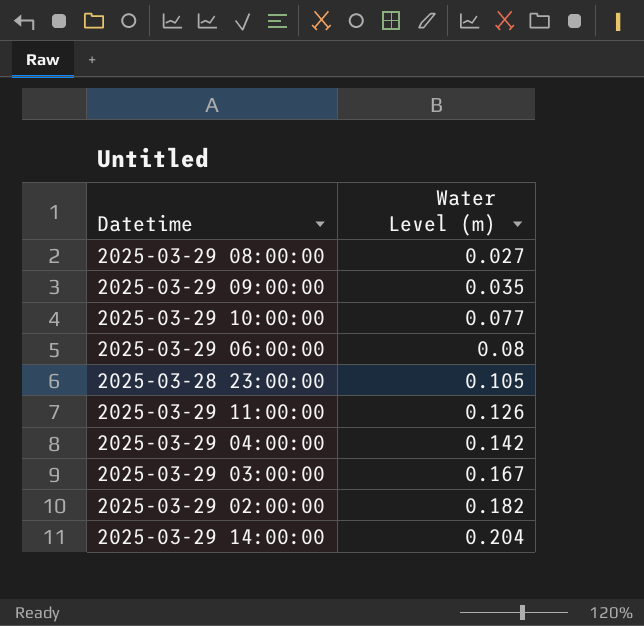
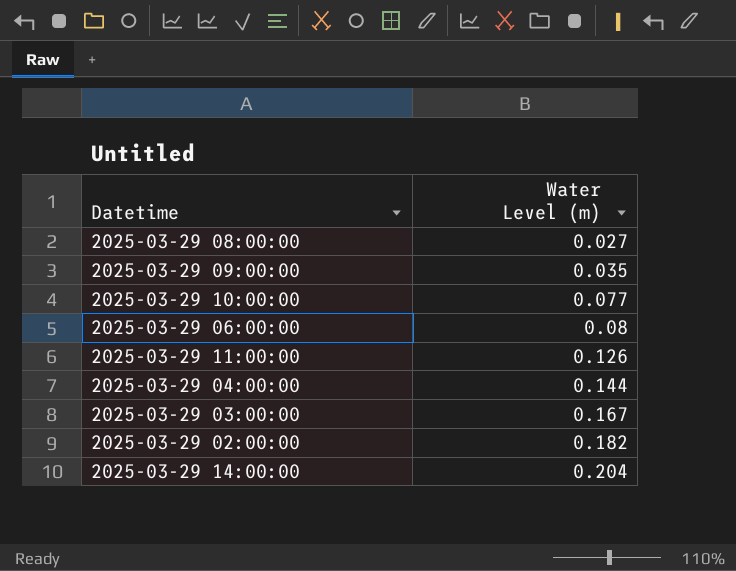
row 2025-03-28 23:00:00: 0.105 -> none
2025-03-29 04:00:00 | Water Level (m): 0.142 -> 0.144

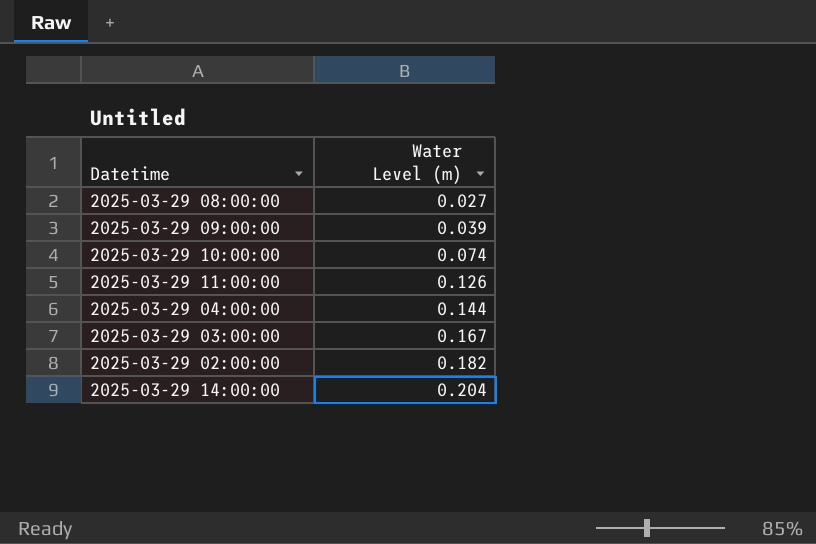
row 2025-03-29 06:00:00: 0.08 -> none
2025-03-29 09:00:00 | Water Level (m): 0.035 -> 0.039
2025-03-29 10:00:00 | Water Level (m): 0.077 -> 0.074

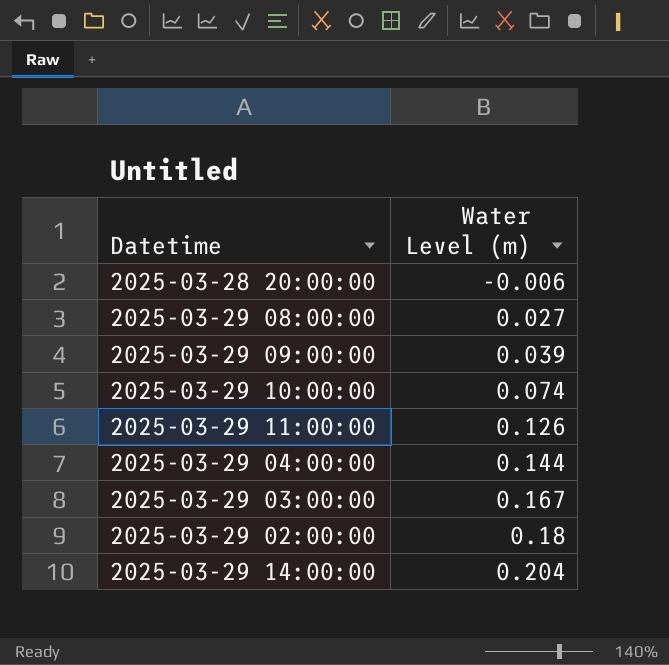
row 2025-03-28 20:00:00: none -> -0.006
2025-03-29 02:00:00 | Water Level (m): 0.182 -> 0.18

